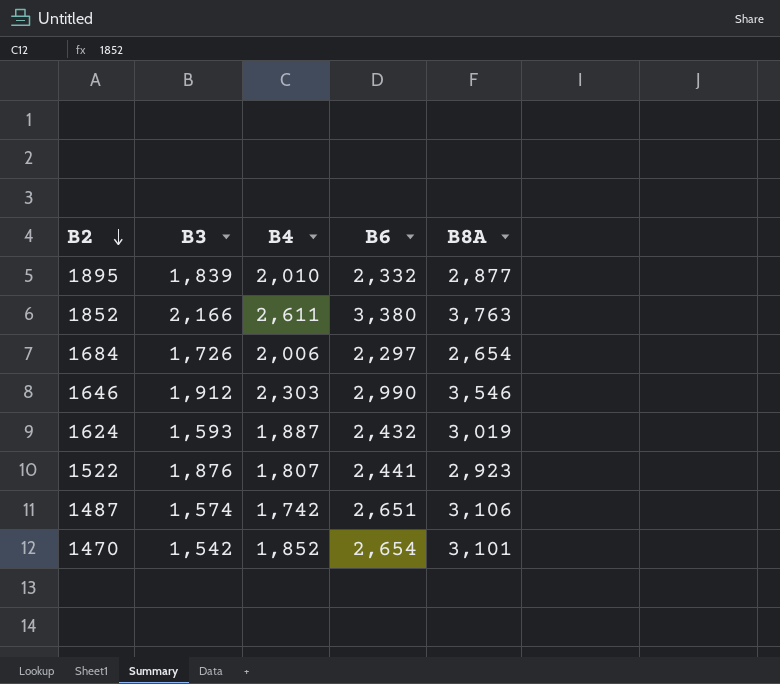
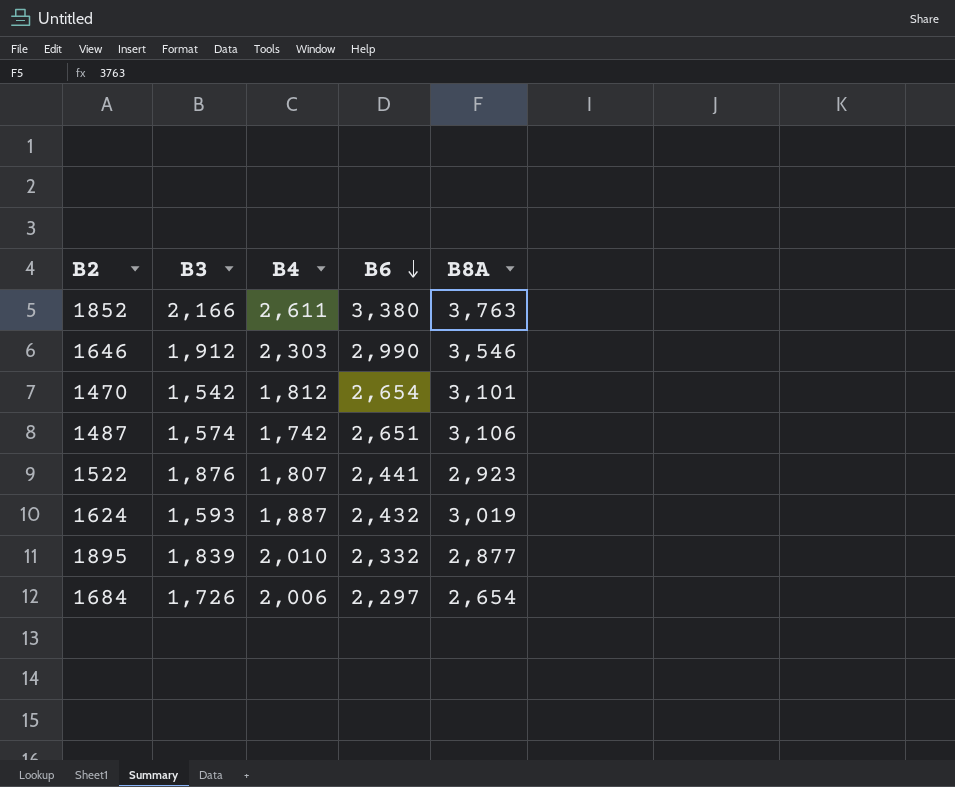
row order: B2 descending -> B6 descending
1470 | B4: 1,852 -> 1,812

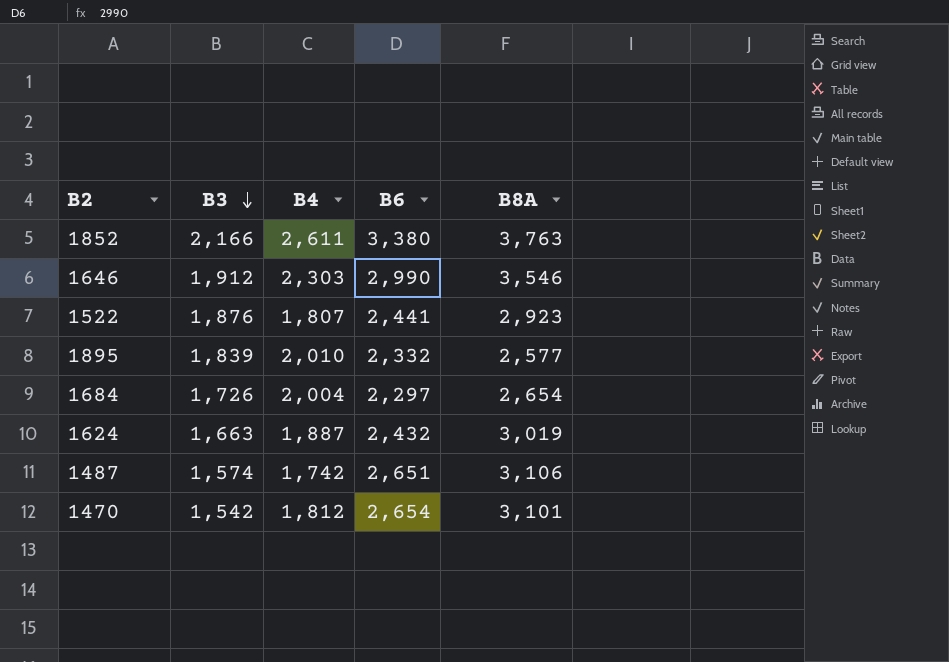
row order: B6 descending -> B3 descending
1895 | B8A: 2,877 -> 2,577
1684 | B4: 2,006 -> 2,004
1624 | B3: 1,593 -> 1,663

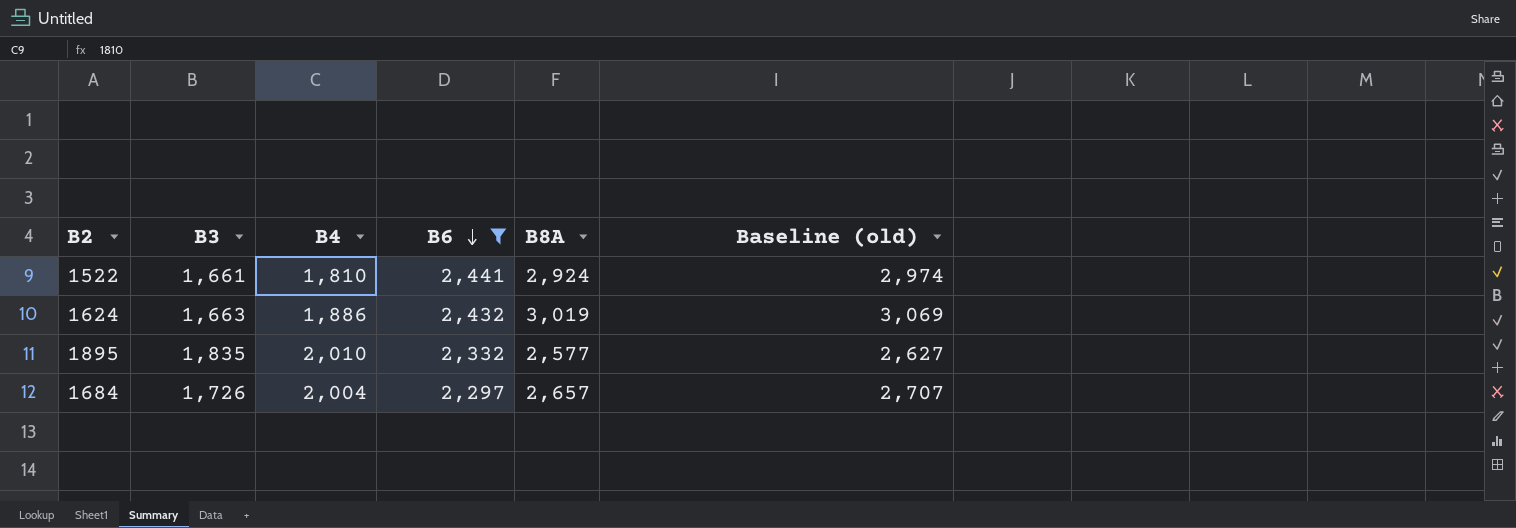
filter: none -> B6 <= 2,441
row order: B3 descending -> B6 descending
column Baseline (old) | formula: none -> [B8A] + 50
1522 | B3: 1,876 -> 1,661
1522 | B4: 1,807 -> 1,810
1522 | B8A: 2,923 -> 2,924
1624 | B4: 1,887 -> 1,886
1895 | B3: 1,839 -> 1,835
1684 | B8A: 2,654 -> 2,657

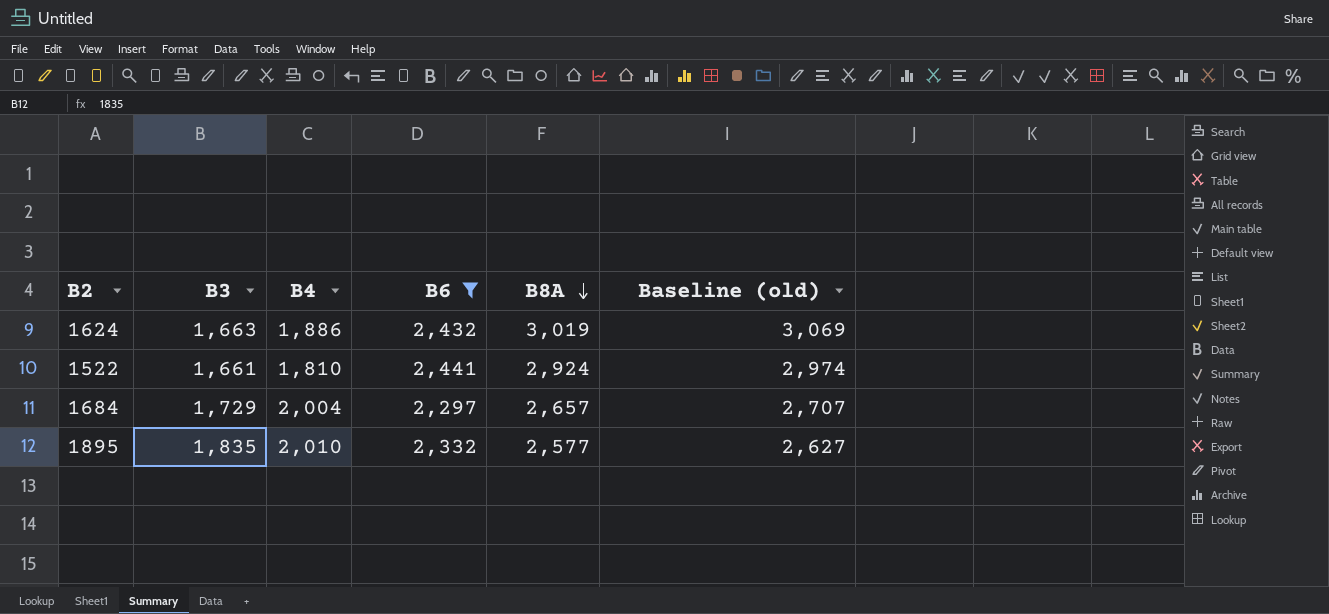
row order: B6 descending -> B8A descending
1684 | B3: 1,726 -> 1,729

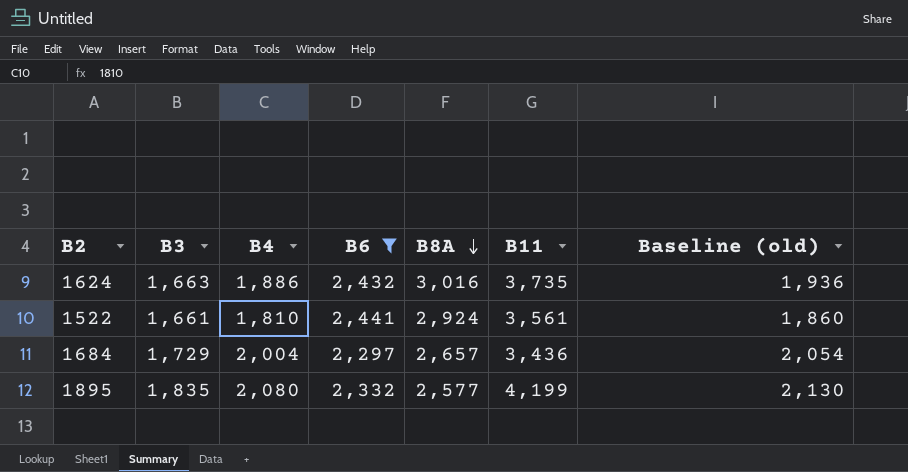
column B11 | position: none -> 6
column Baseline (old) | formula: [B8A] + 50 -> [B4] + 50
1624 | B8A: 3,019 -> 3,016
1895 | B4: 2,010 -> 2,080

